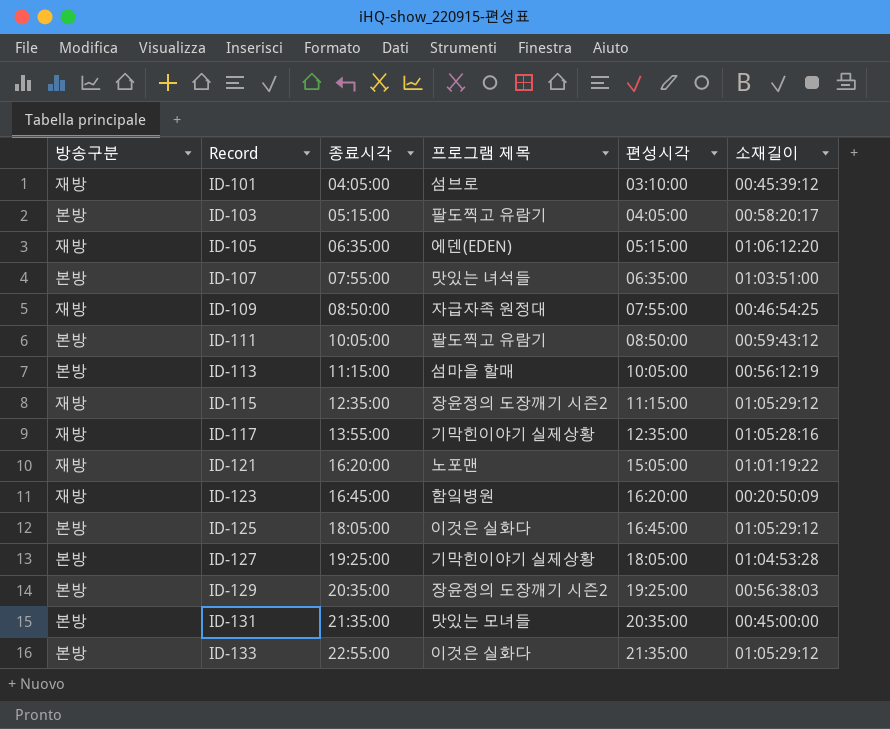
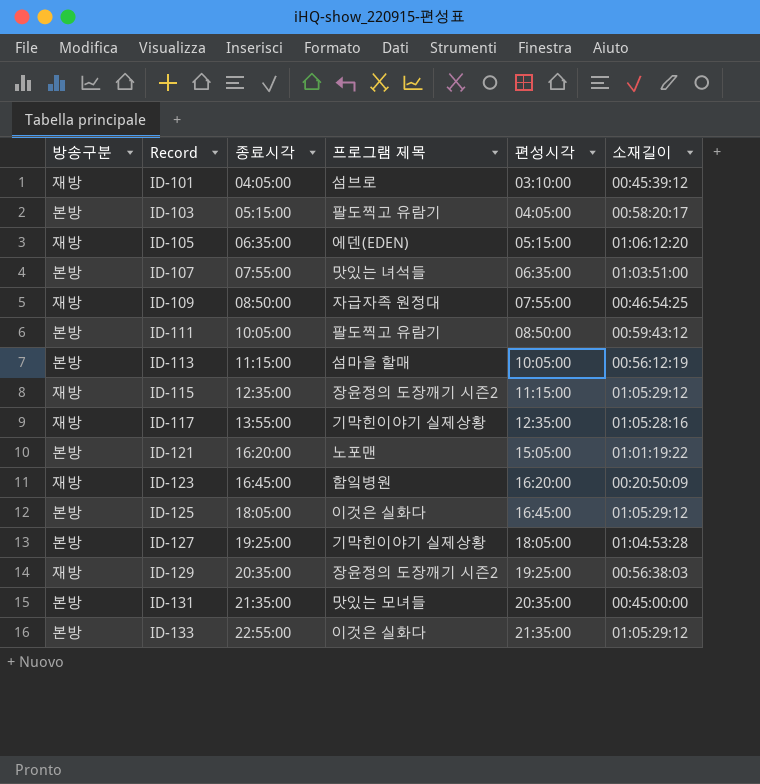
ID-121 | 방송구분: 재방 -> 본방
ID-129 | 방송구분: 본방 -> 재방

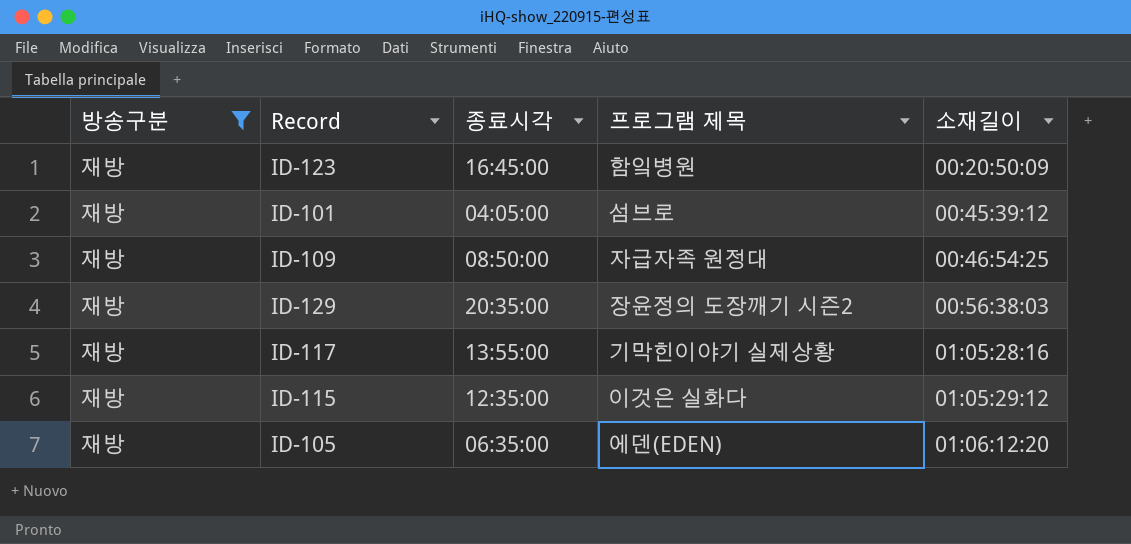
filter: none -> 방송구분 = 재방
row order: Record ascending -> 소재길이 ascending
column 편성시각 | position: 5 -> none
ID-115 | 프로그램 제목: 장윤정의 도장깨기 시즌2 -> 이것은 실화다

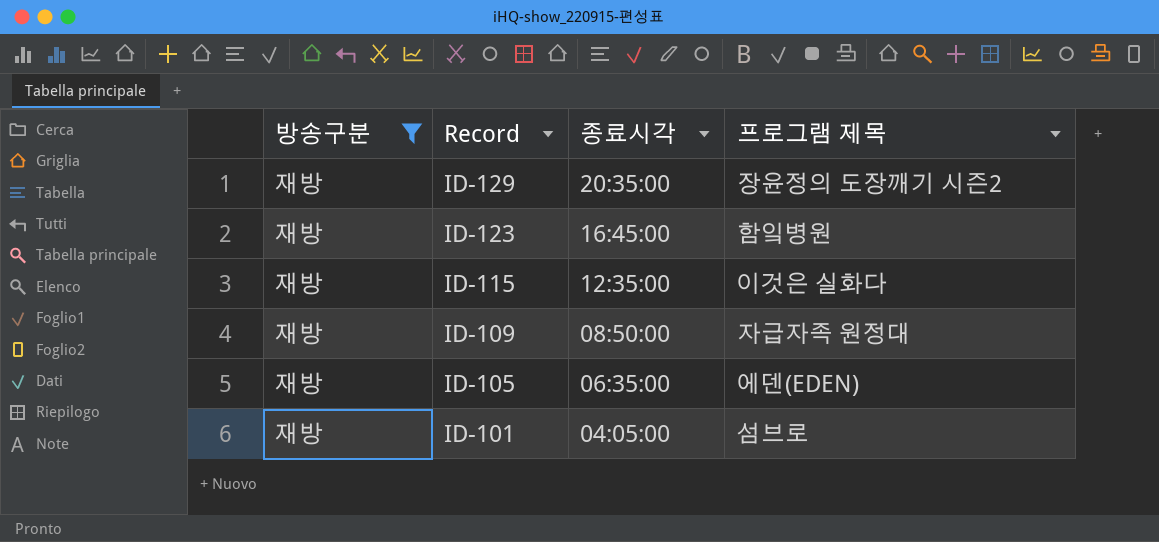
row order: 소재길이 ascending -> Record descending
column 소재길이 | position: 5 -> none
row ID-117: 재방 | 13:55:00 | 기막힌이야기 실제상황 | 01:05:28:16 -> none

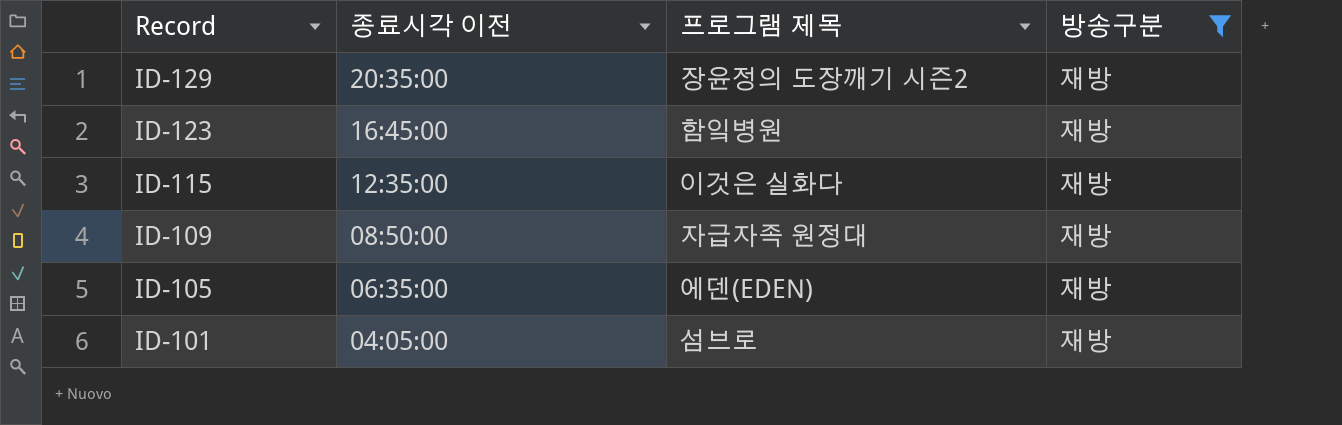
column name: 종료시각 -> 종료시각 이전
column 방송구분 | position: 1 -> 4

